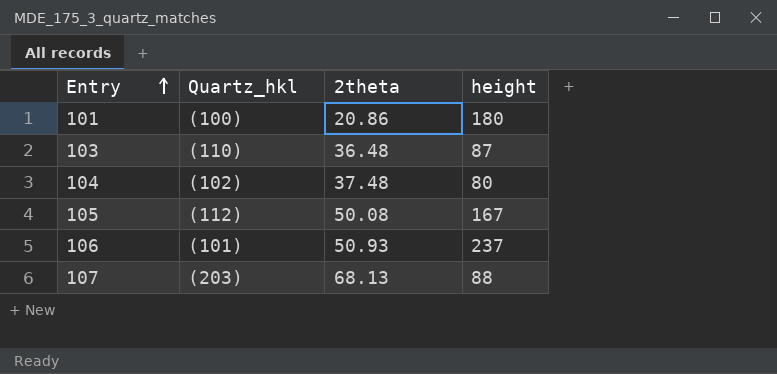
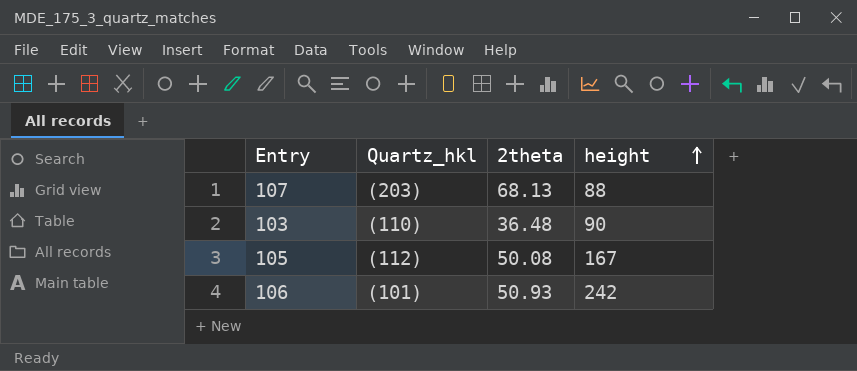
row order: Entry ascending -> height ascending
row 101: (100) | 20.86 | 180 -> none
row 104: (102) | 37.48 | 80 -> none
103 | height: 87 -> 90
106 | height: 237 -> 242

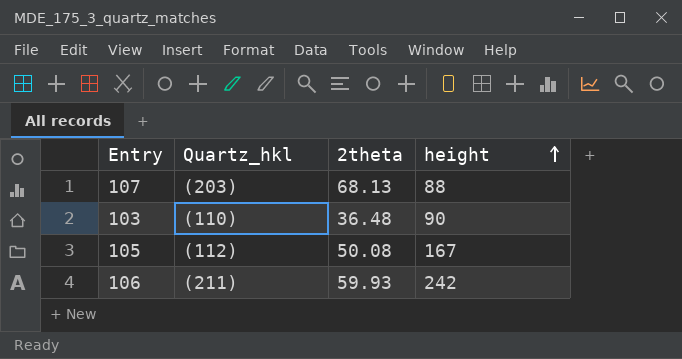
106 | Quartz_hkl: (101) -> (211)
106 | 2theta: 50.93 -> 59.93

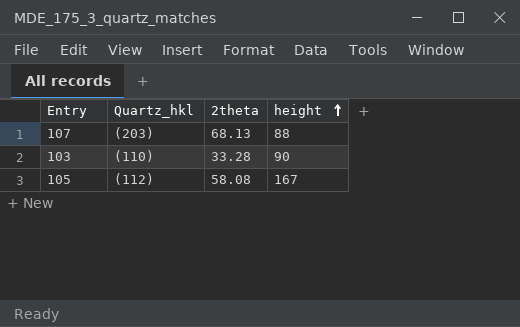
row 106: (211) | 59.93 | 242 -> none
103 | 2theta: 36.48 -> 33.28
105 | 2theta: 50.08 -> 58.08

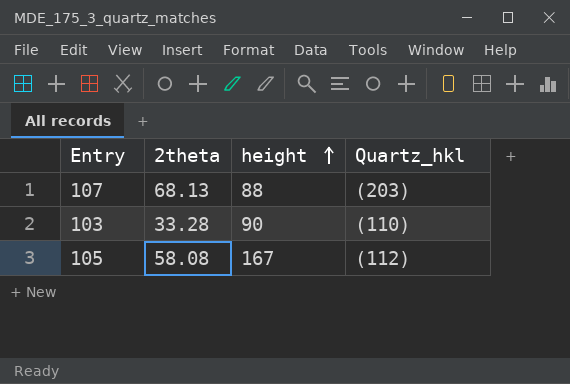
column Quartz_hkl | position: 2 -> 4

